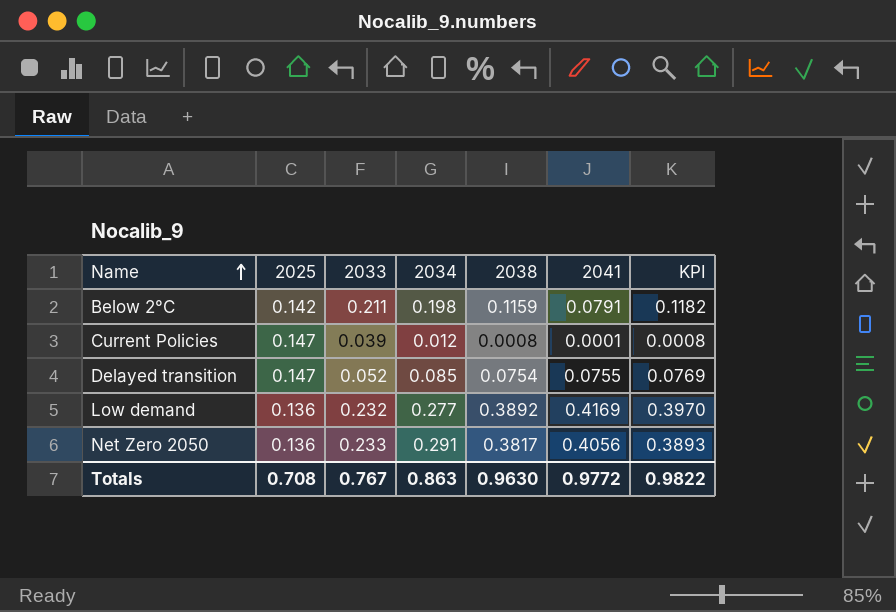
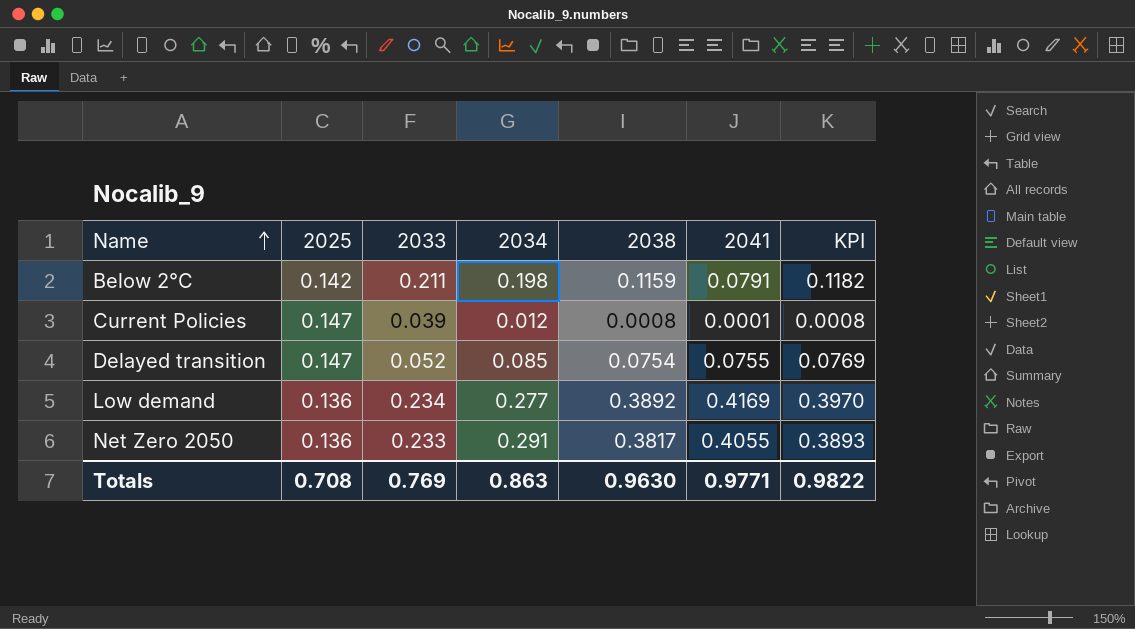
Low demand | 2033: 0.232 -> 0.234
Net Zero 2050 | 2041: 0.4056 -> 0.4055
Totals | 2033: 0.767 -> 0.769
Totals | 2041: 0.9772 -> 0.9771

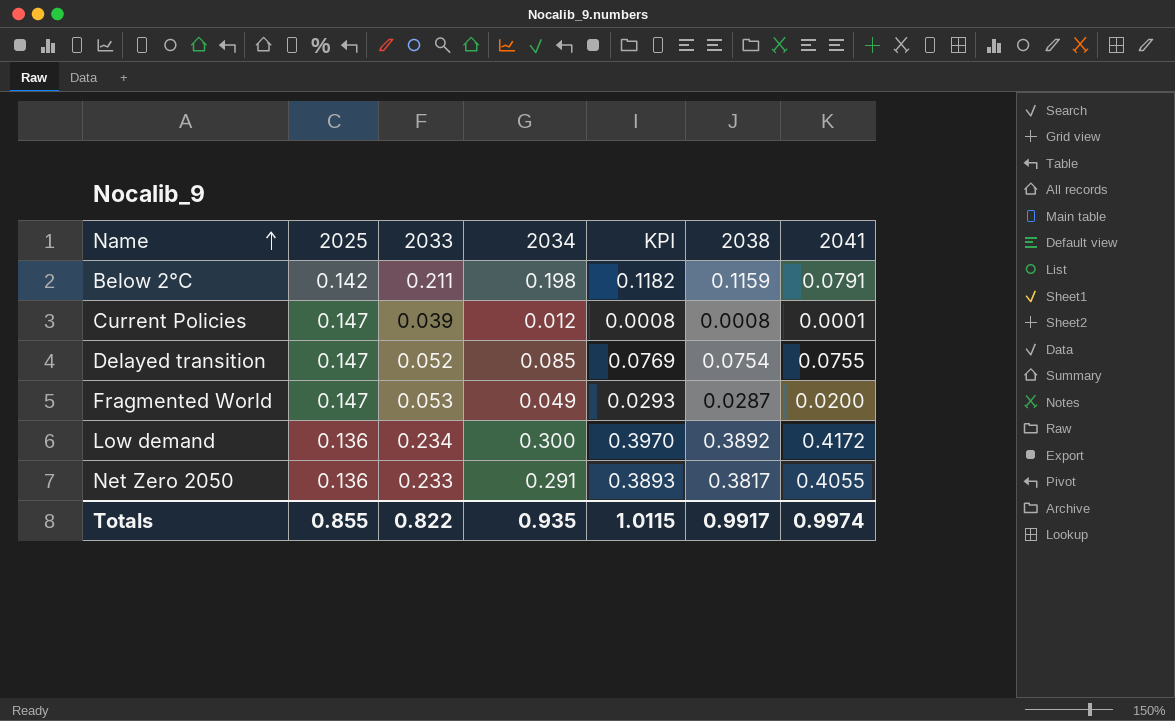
column KPI | position: 7 -> 5
row Fragmented World: none -> 0.147 | 0.053 | 0.049 | 0.0293 | 0.0287 | 0.0200
Low demand | 2034: 0.277 -> 0.300
Low demand | 2041: 0.4169 -> 0.4172
Totals | 2025: 0.708 -> 0.855
Totals | 2033: 0.769 -> 0.822
Totals | 2034: 0.863 -> 0.935
Totals | KPI: 0.9822 -> 1.0115
Totals | 2038: 0.9630 -> 0.9917
Totals | 2041: 0.9771 -> 0.9974

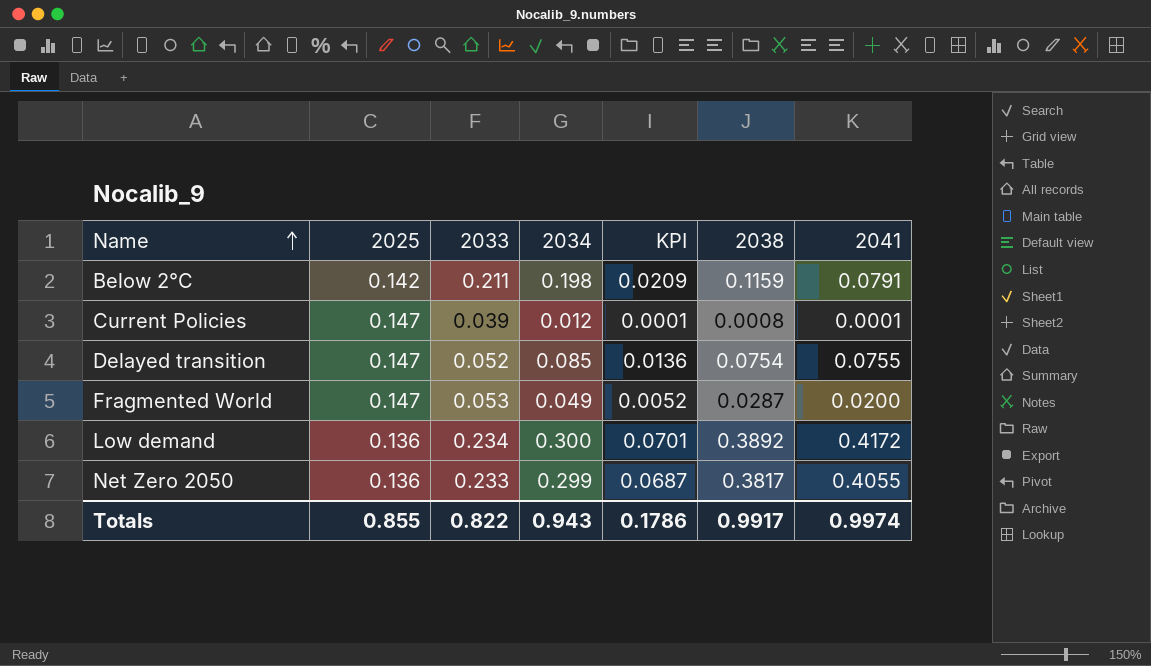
column KPI | formula: [2038] * 1.02 -> [2038] * 0.18
Net Zero 2050 | 2034: 0.291 -> 0.299
Totals | 2034: 0.935 -> 0.943
Totals | KPI: 1.0115 -> 0.1786

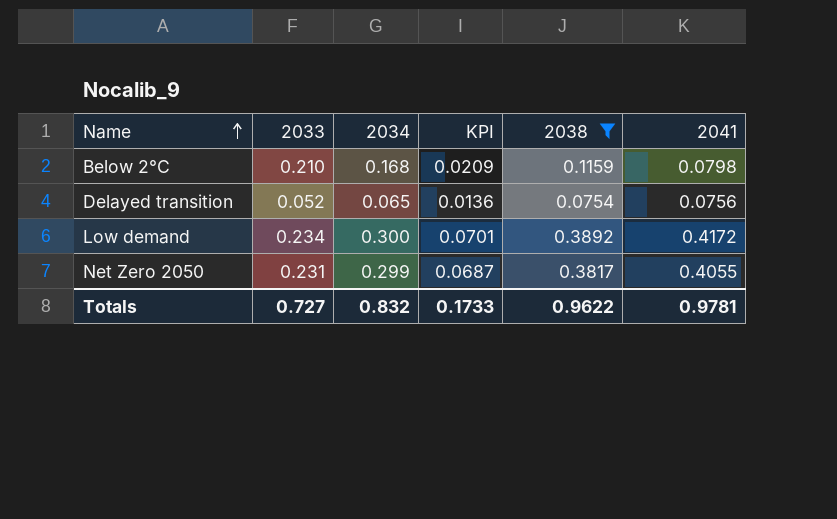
filter: none -> 2038 >= 0.0754
column 2025 | position: 2 -> none
Below 2°C | 2033: 0.211 -> 0.210
Below 2°C | 2034: 0.198 -> 0.168
Below 2°C | 2041: 0.0791 -> 0.0798
Delayed transition | 2034: 0.085 -> 0.065
Delayed transition | 2041: 0.0755 -> 0.0756
Net Zero 2050 | 2033: 0.233 -> 0.231
Totals | 2033: 0.822 -> 0.727
Totals | 2034: 0.943 -> 0.832
Totals | KPI: 0.1786 -> 0.1733
Totals | 2038: 0.9917 -> 0.9622
Totals | 2041: 0.9974 -> 0.9781

